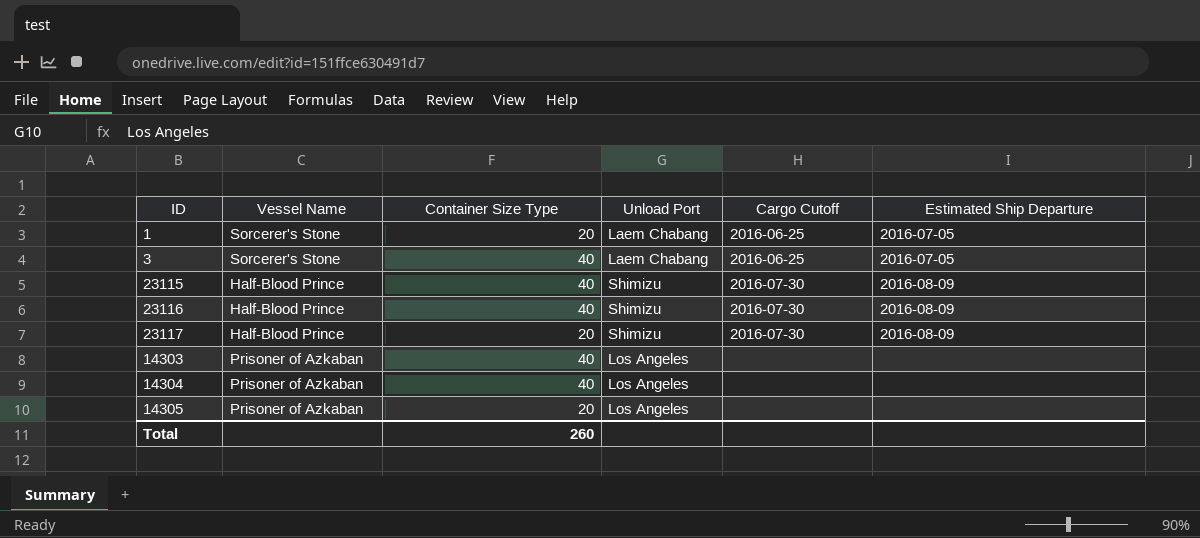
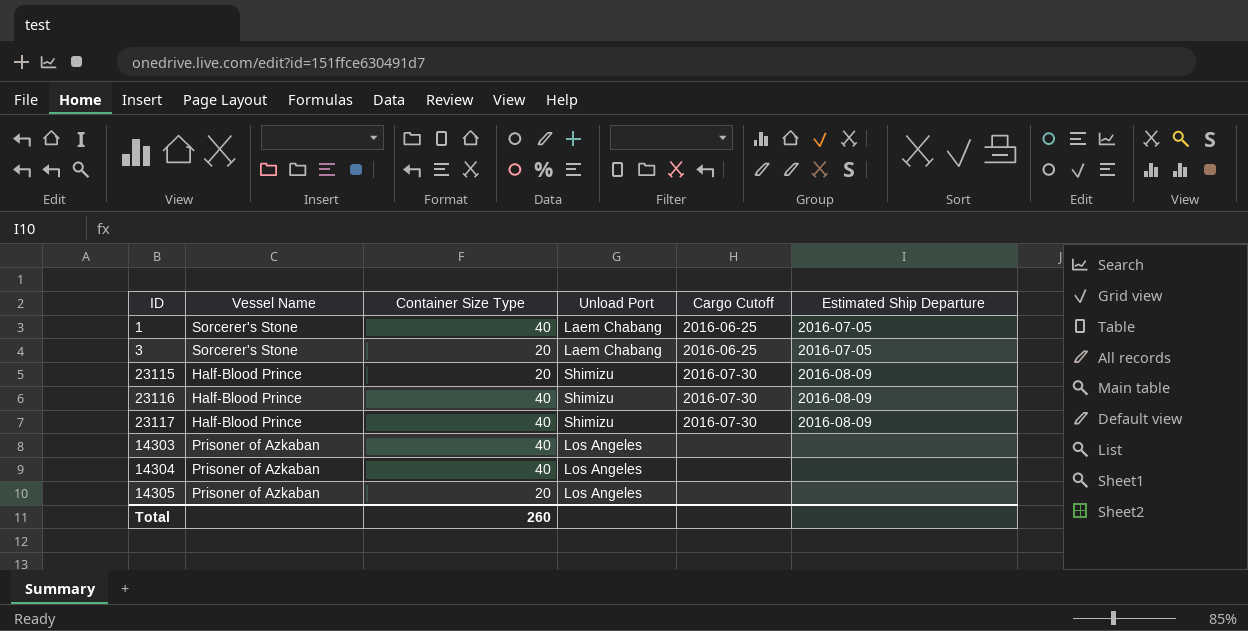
1 | Container Size Type: 20 -> 40
3 | Container Size Type: 40 -> 20
23115 | Container Size Type: 40 -> 20
23117 | Container Size Type: 20 -> 40

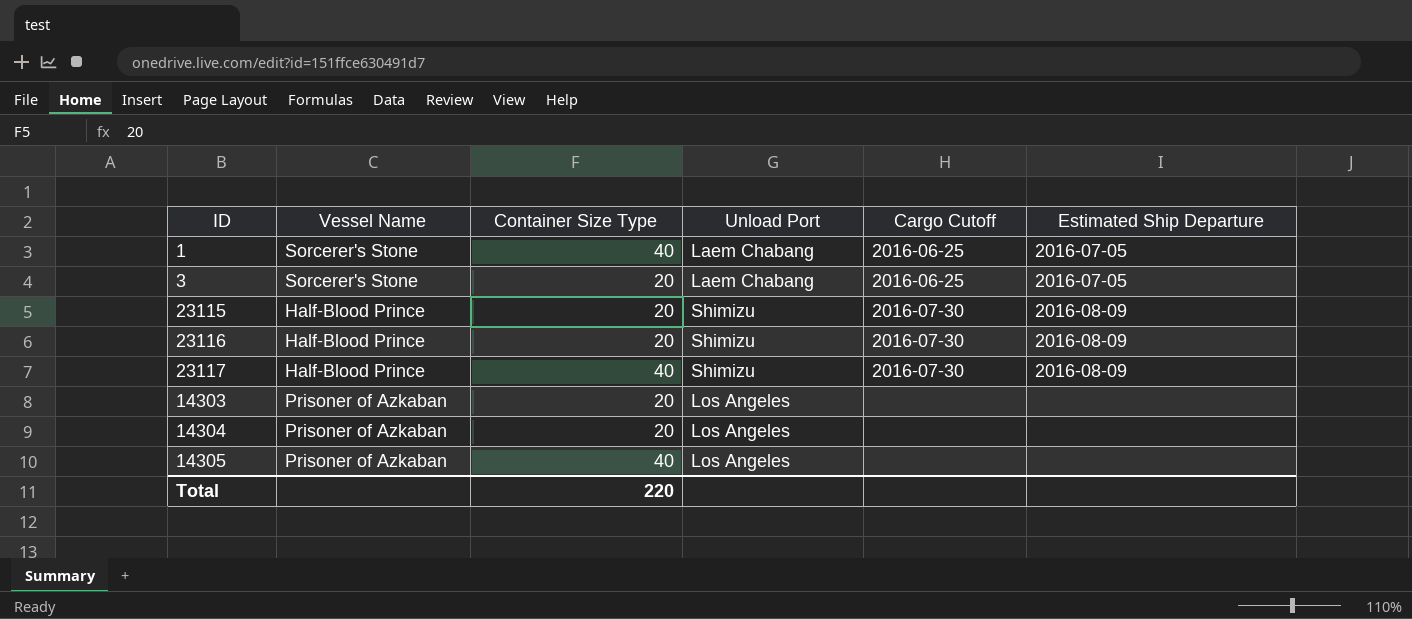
23116 | Container Size Type: 40 -> 20
14303 | Container Size Type: 40 -> 20
14304 | Container Size Type: 40 -> 20
14305 | Container Size Type: 20 -> 40
Total | Container Size Type: 260 -> 220

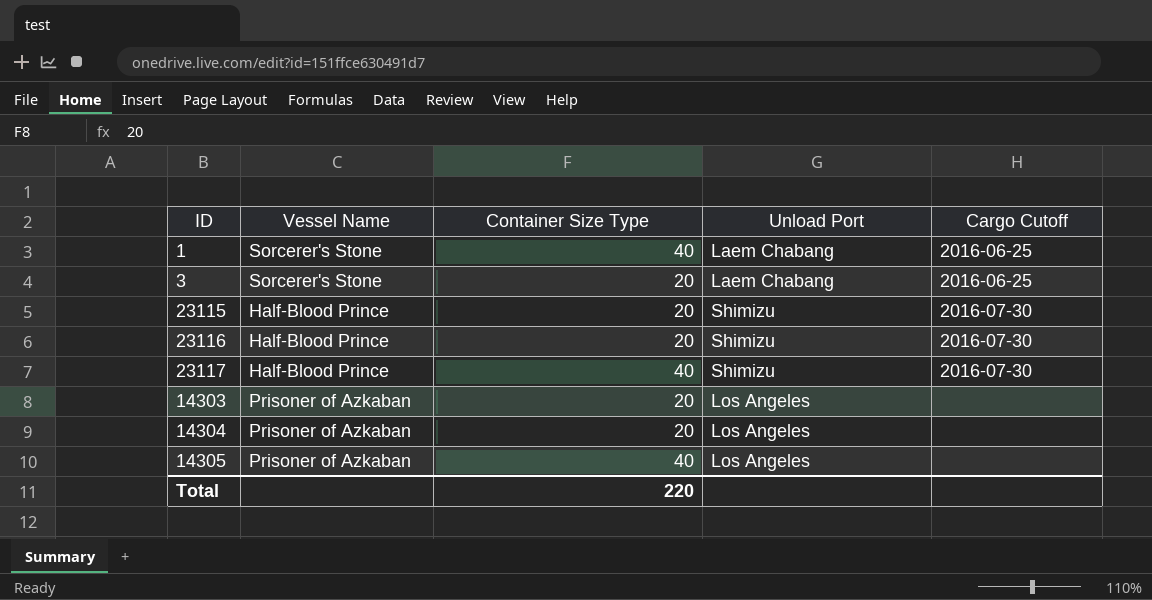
column Estimated Ship Departure | position: 6 -> none

